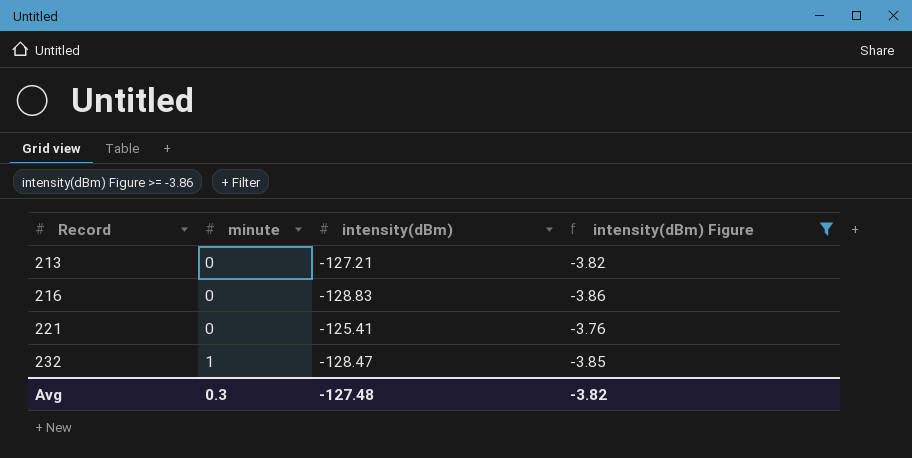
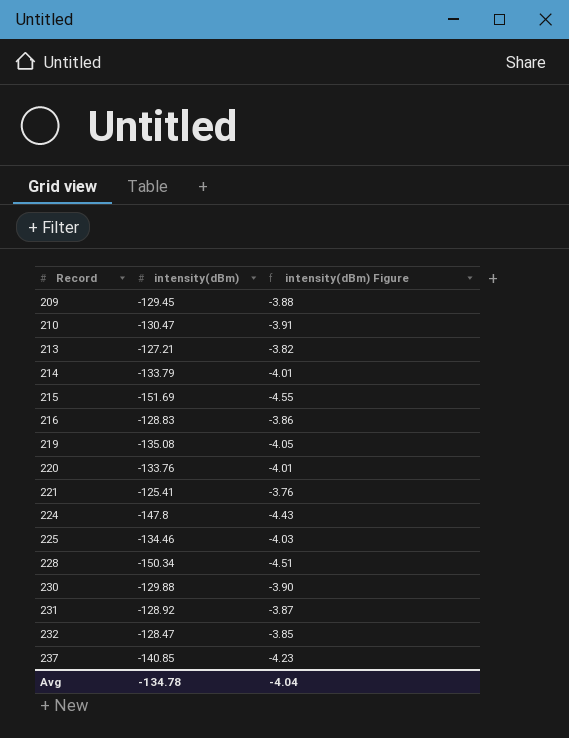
filter: intensity(dBm) Figure >= -3.86 -> none
column minute | position: 2 -> none
Avg | intensity(dBm): -127.48 -> -134.78
Avg | intensity(dBm) Figure: -3.82 -> -4.04

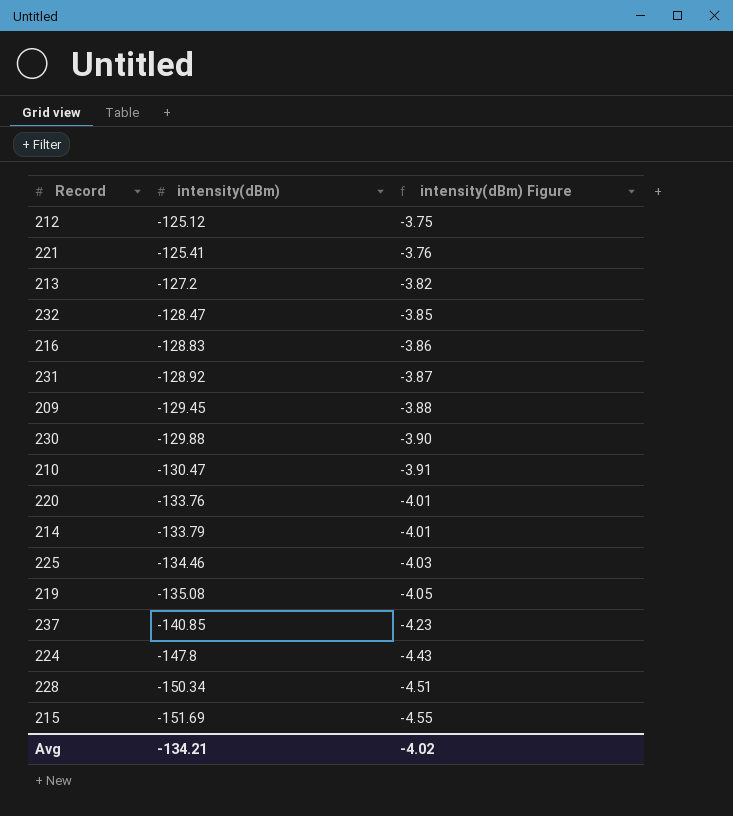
row order: Record ascending -> intensity(dBm) descending
row 212: none -> -125.12 | -3.75
213 | intensity(dBm): -127.21 -> -127.2
Avg | intensity(dBm): -134.78 -> -134.21
Avg | intensity(dBm) Figure: -4.04 -> -4.02

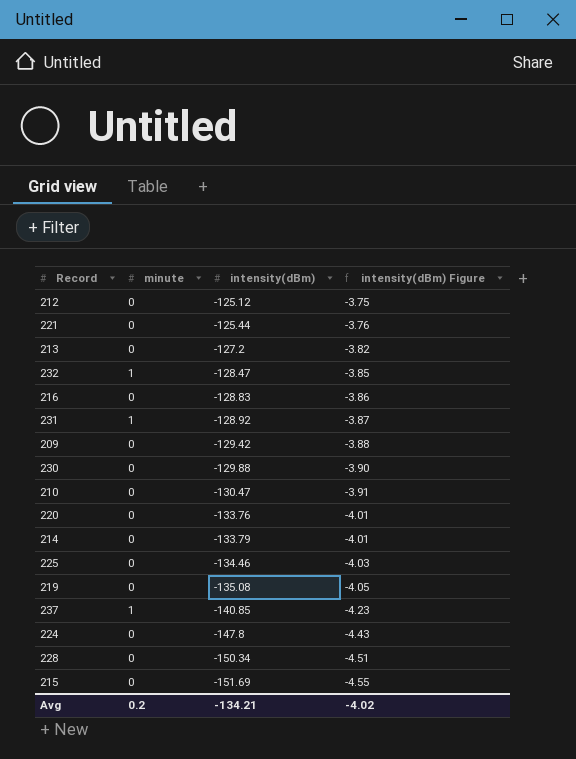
column minute | position: none -> 2
221 | intensity(dBm): -125.41 -> -125.44
209 | intensity(dBm): -129.45 -> -129.42

